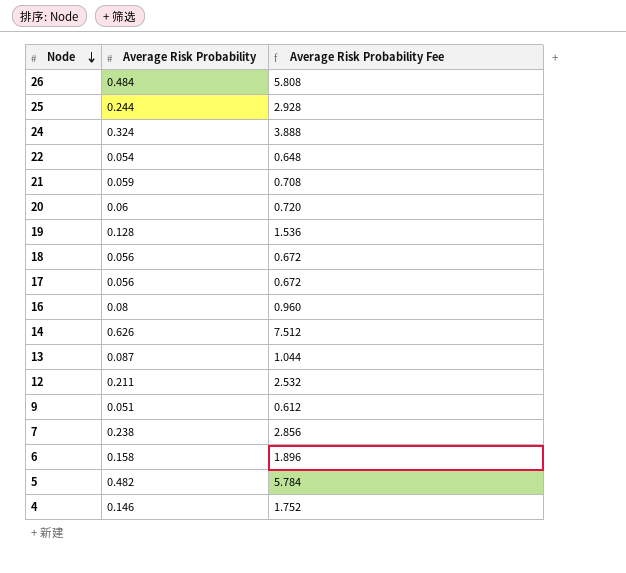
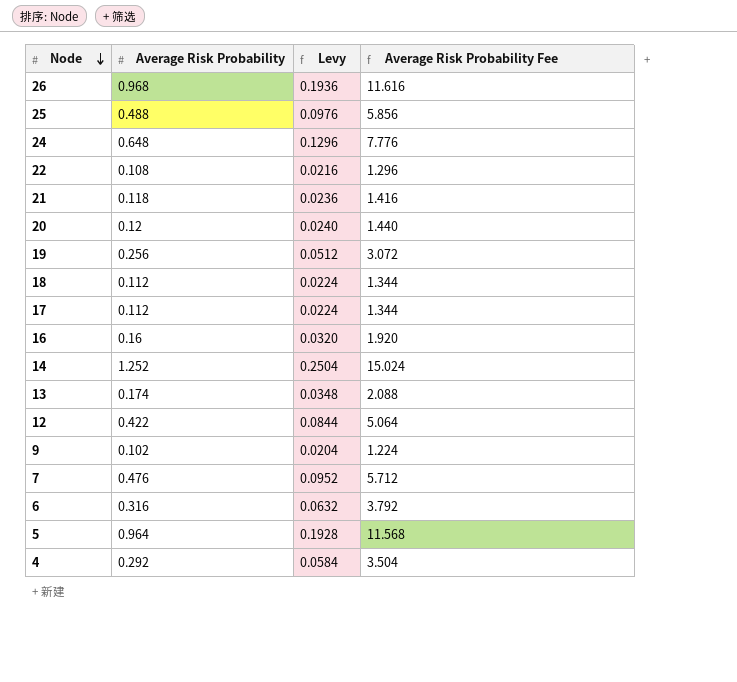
column Levy | formula: none -> [Average Risk Probability] * 0.2
26 | Average Risk Probability: 0.484 -> 0.968
26 | Average Risk Probability Fee: 5.808 -> 11.616
25 | Average Risk Probability: 0.244 -> 0.488
25 | Average Risk Probability Fee: 2.928 -> 5.856
24 | Average Risk Probability: 0.324 -> 0.648
24 | Average Risk Probability Fee: 3.888 -> 7.776
22 | Average Risk Probability: 0.054 -> 0.108
22 | Average Risk Probability Fee: 0.648 -> 1.296
21 | Average Risk Probability: 0.059 -> 0.118
21 | Average Risk Probability Fee: 0.708 -> 1.416
20 | Average Risk Probability: 0.06 -> 0.12
20 | Average Risk Probability Fee: 0.720 -> 1.440
19 | Average Risk Probability: 0.128 -> 0.256
19 | Average Risk Probability Fee: 1.536 -> 3.072
18 | Average Risk Probability: 0.056 -> 0.112
18 | Average Risk Probability Fee: 0.672 -> 1.344
17 | Average Risk Probability: 0.056 -> 0.112
17 | Average Risk Probability Fee: 0.672 -> 1.344
16 | Average Risk Probability: 0.08 -> 0.16
16 | Average Risk Probability Fee: 0.960 -> 1.920
14 | Average Risk Probability: 0.626 -> 1.252
14 | Average Risk Probability Fee: 7.512 -> 15.024
13 | Average Risk Probability: 0.087 -> 0.174
13 | Average Risk Probability Fee: 1.044 -> 2.088
12 | Average Risk Probability: 0.211 -> 0.422
12 | Average Risk Probability Fee: 2.532 -> 5.064
9 | Average Risk Probability: 0.051 -> 0.102
9 | Average Risk Probability Fee: 0.612 -> 1.224
7 | Average Risk Probability: 0.238 -> 0.476
7 | Average Risk Probability Fee: 2.856 -> 5.712
6 | Average Risk Probability: 0.158 -> 0.316
6 | Average Risk Probability Fee: 1.896 -> 3.792
5 | Average Risk Probability: 0.482 -> 0.964
5 | Average Risk Probability Fee: 5.784 -> 11.568
4 | Average Risk Probability: 0.146 -> 0.292
4 | Average Risk Probability Fee: 1.752 -> 3.504

